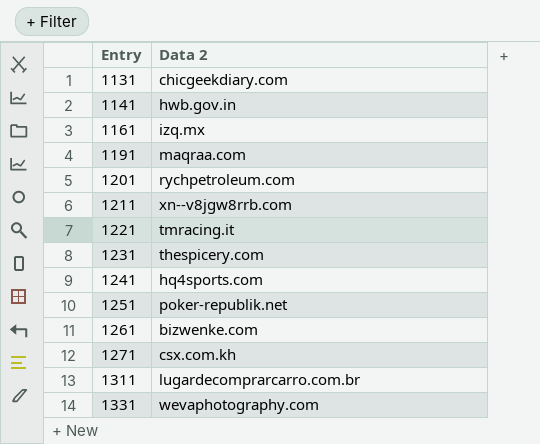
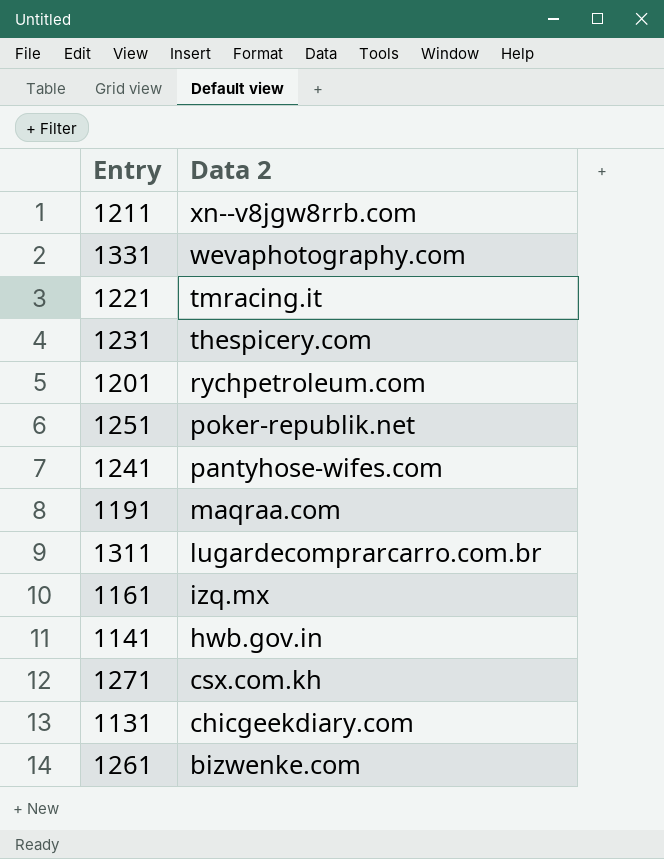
row order: Entry ascending -> Data 2 descending
1241 | Data 2: hq4sports.com -> pantyhose-wifes.com

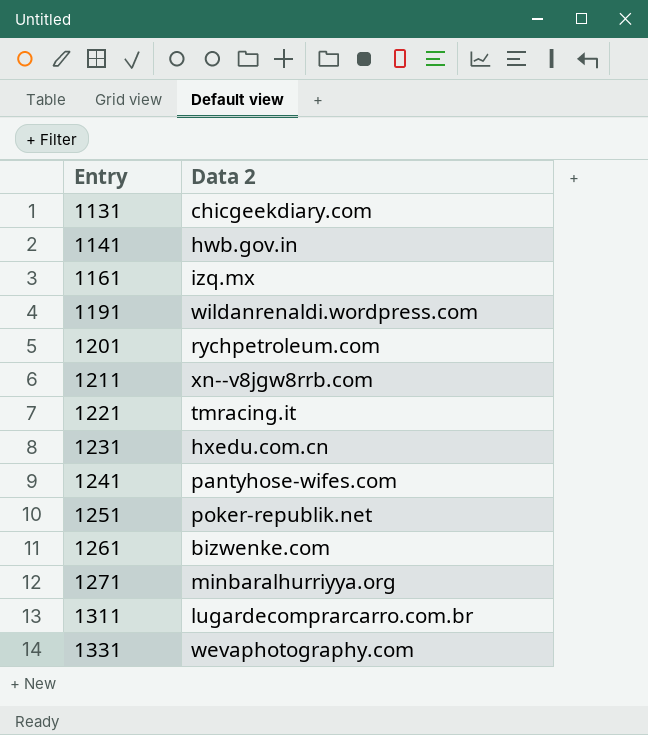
row order: Data 2 descending -> Entry ascending
1191 | Data 2: maqraa.com -> wildanrenaldi.wordpress.com
1231 | Data 2: thespicery.com -> hxedu.com.cn
1271 | Data 2: csx.com.kh -> minbaralhurriyya.org

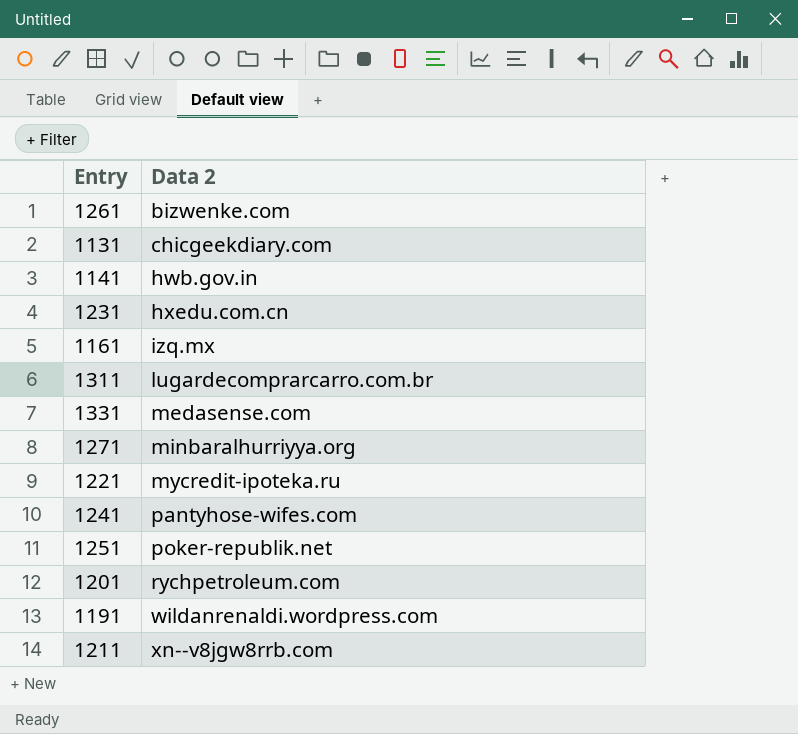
row order: Entry ascending -> Data 2 ascending
1331 | Data 2: wevaphotography.com -> medasense.com
1221 | Data 2: tmracing.it -> mycredit-ipoteka.ru

